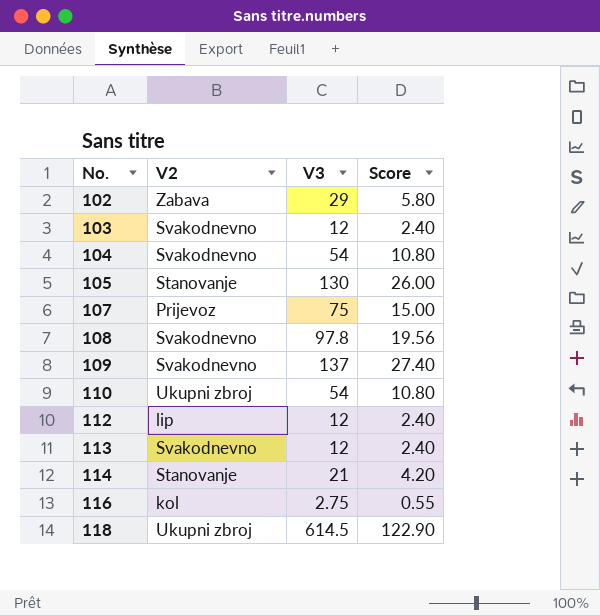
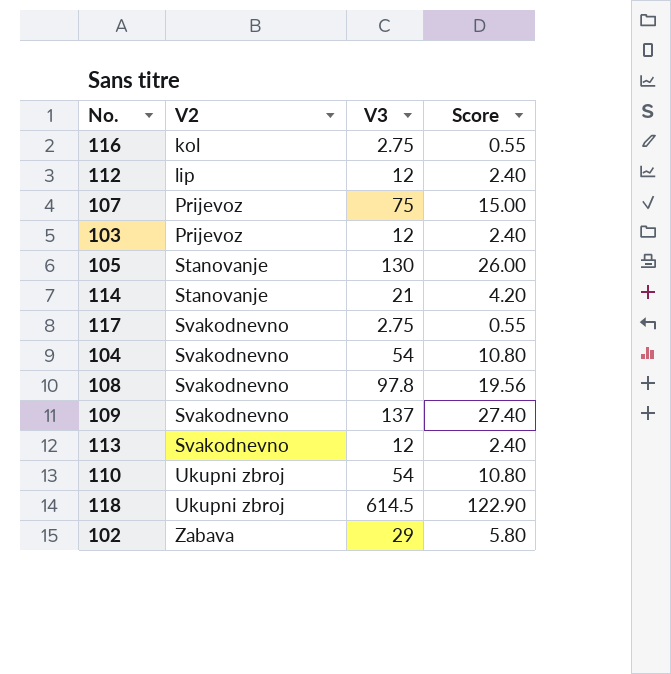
row order: No. ascending -> V2 ascending
103 | V2: Svakodnevno -> Prijevoz
row 117: none -> Svakodnevno | 2.75 | 0.55

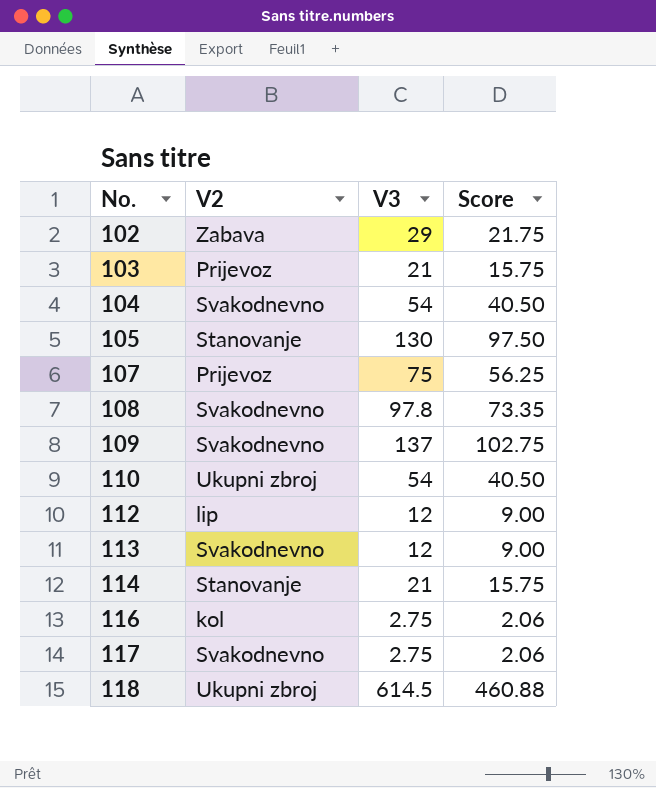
row order: V2 ascending -> No. ascending
column Score | formula: [V3] * 0.2 -> [V3] * 0.75
103 | V3: 12 -> 21

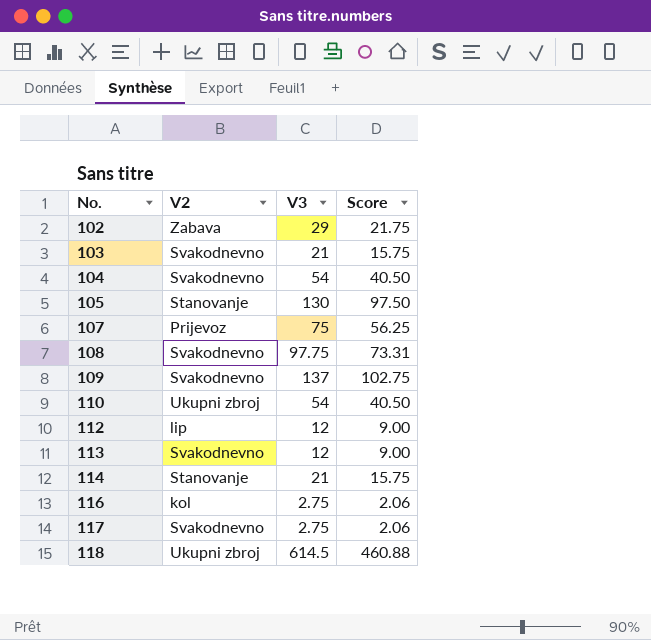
103 | V2: Prijevoz -> Svakodnevno
108 | V3: 97.8 -> 97.75
108 | Score: 73.35 -> 73.31

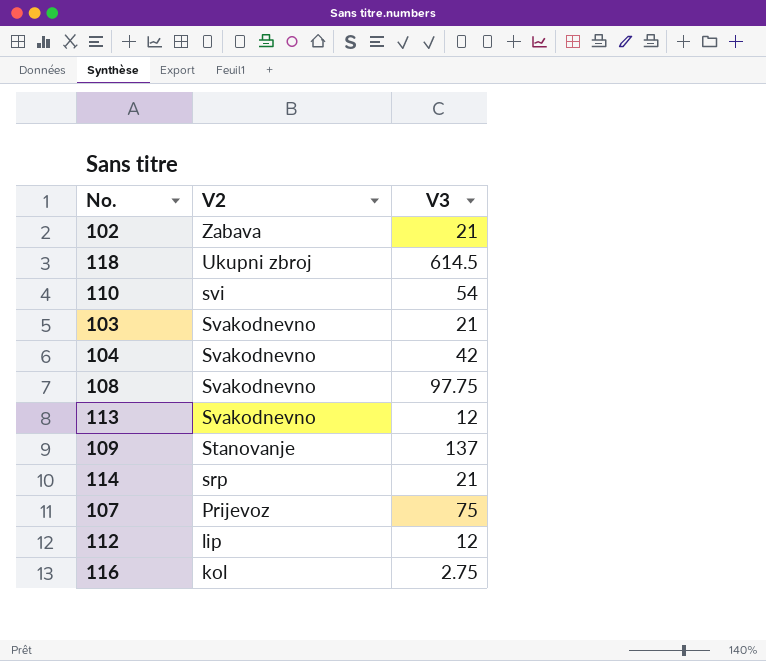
row order: No. ascending -> V2 descending
column Score | formula: [V3] * 0.75 -> none
row 105: Stanovanje | 130 | 97.50 -> none
row 117: Svakodnevno | 2.75 | 2.06 -> none
102 | V3: 29 -> 21
110 | V2: Ukupni zbroj -> svi
104 | V3: 54 -> 42
109 | V2: Svakodnevno -> Stanovanje
114 | V2: Stanovanje -> srp

